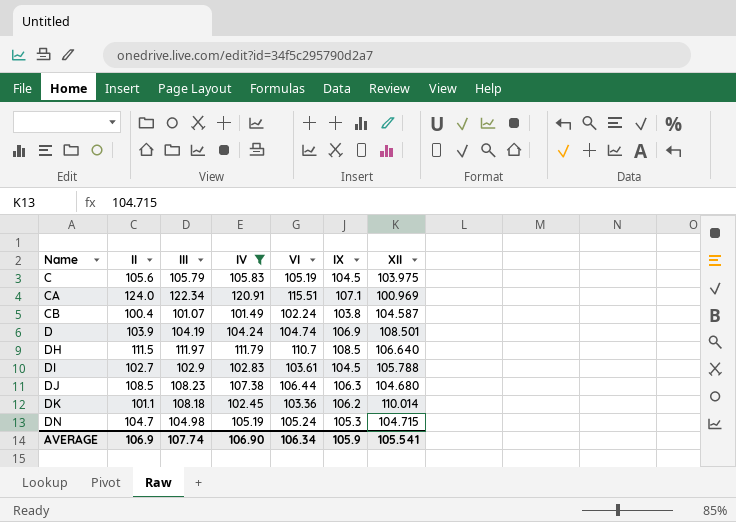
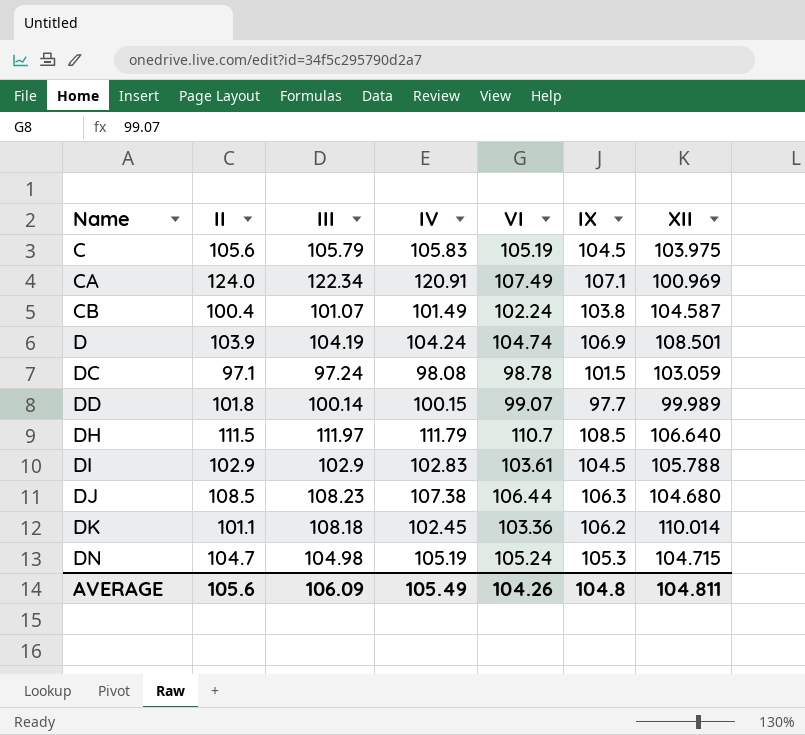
filter: IV >= 101.49 -> none
CA | VI: 115.51 -> 107.49
DI | II: 102.7 -> 102.9
AVERAGE | II: 106.9 -> 105.6
AVERAGE | III: 107.74 -> 106.09
AVERAGE | IV: 106.90 -> 105.49
AVERAGE | VI: 106.34 -> 104.26
AVERAGE | IX: 105.9 -> 104.8
AVERAGE | XII: 105.541 -> 104.811

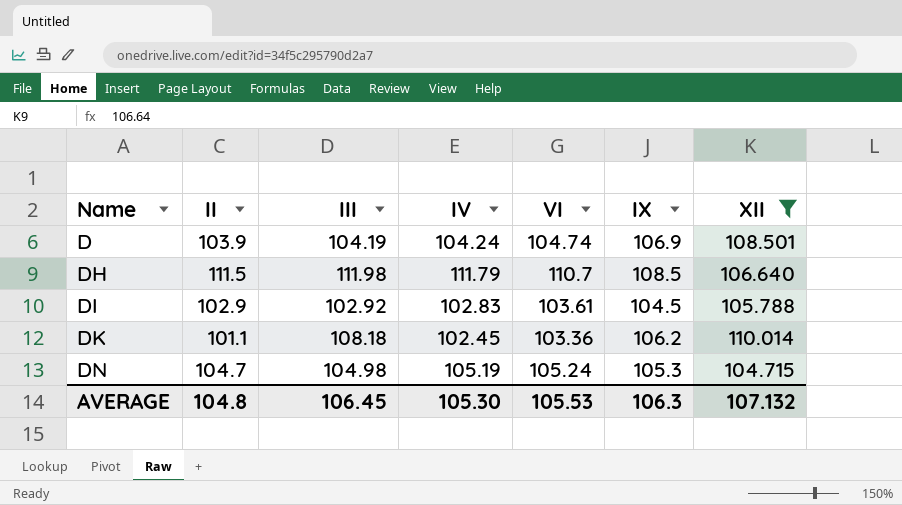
filter: none -> XII >= 104.715
DH | III: 111.97 -> 111.98
DI | III: 102.9 -> 102.92
AVERAGE | II: 105.6 -> 104.8
AVERAGE | III: 106.09 -> 106.45
AVERAGE | IV: 105.49 -> 105.30
AVERAGE | VI: 104.26 -> 105.53
AVERAGE | IX: 104.8 -> 106.3
AVERAGE | XII: 104.811 -> 107.132

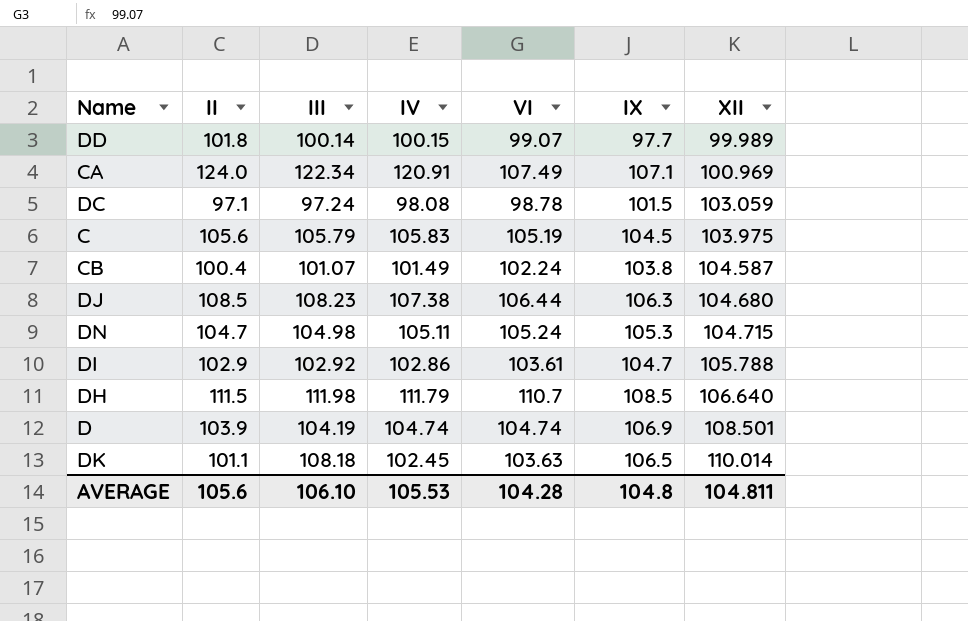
filter: XII >= 104.715 -> none
row order: Name ascending -> XII ascending
DN | IV: 105.19 -> 105.11
DI | IV: 102.83 -> 102.86
DI | IX: 104.5 -> 104.7
D | IV: 104.24 -> 104.74
DK | VI: 103.36 -> 103.63
DK | IX: 106.2 -> 106.5
AVERAGE | II: 104.8 -> 105.6
AVERAGE | III: 106.45 -> 106.10
AVERAGE | IV: 105.30 -> 105.53
AVERAGE | VI: 105.53 -> 104.28
AVERAGE | IX: 106.3 -> 104.8
AVERAGE | XII: 107.132 -> 104.811

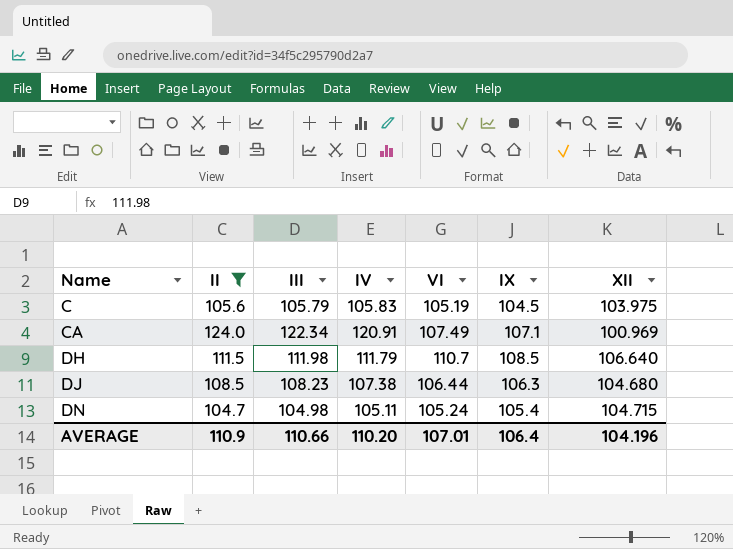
filter: none -> II >= 104.7
row order: XII ascending -> Name ascending
DN | IX: 105.3 -> 105.4
AVERAGE | II: 105.6 -> 110.9
AVERAGE | III: 106.10 -> 110.66
AVERAGE | IV: 105.53 -> 110.20
AVERAGE | VI: 104.28 -> 107.01
AVERAGE | IX: 104.8 -> 106.4
AVERAGE | XII: 104.811 -> 104.196

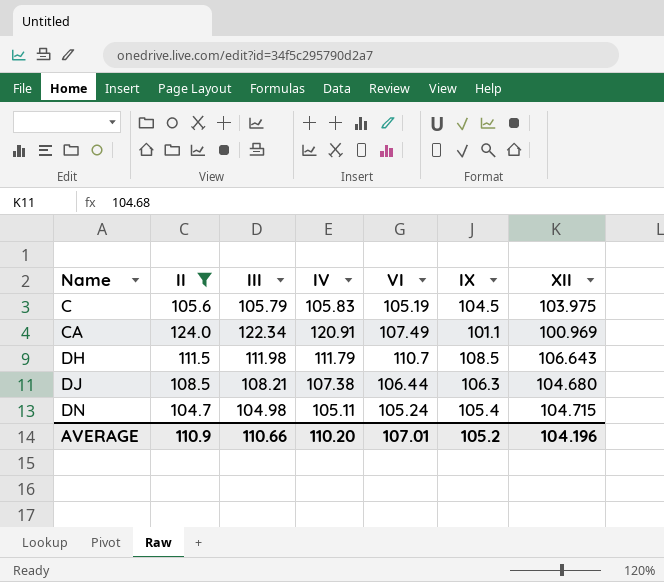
CA | IX: 107.1 -> 101.1
DH | XII: 106.640 -> 106.643
DJ | III: 108.23 -> 108.21
AVERAGE | IX: 106.4 -> 105.2

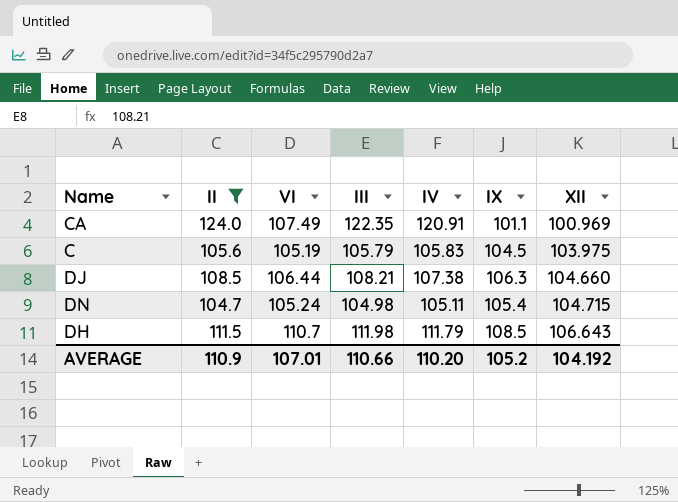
row order: Name ascending -> XII ascending
column VI | position: 5 -> 3
CA | III: 122.34 -> 122.35
DJ | XII: 104.680 -> 104.660
AVERAGE | XII: 104.196 -> 104.192

